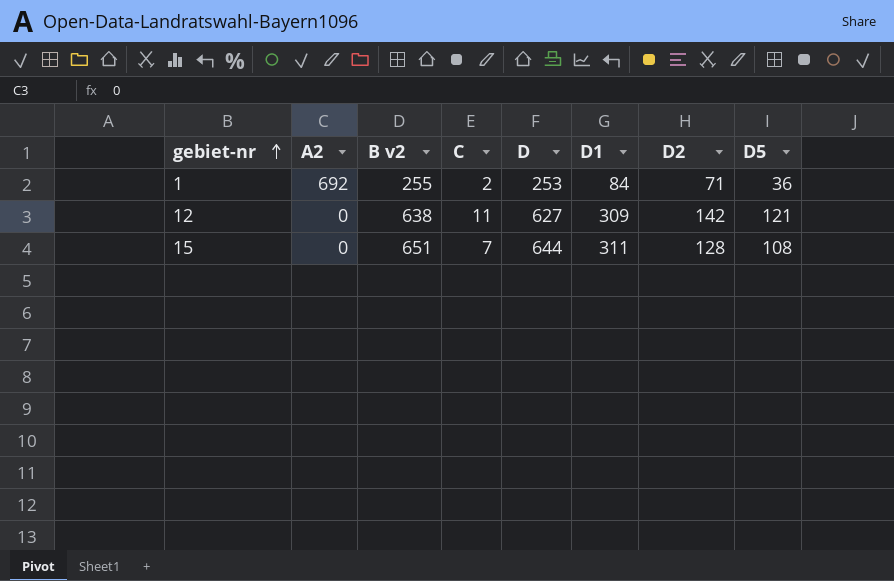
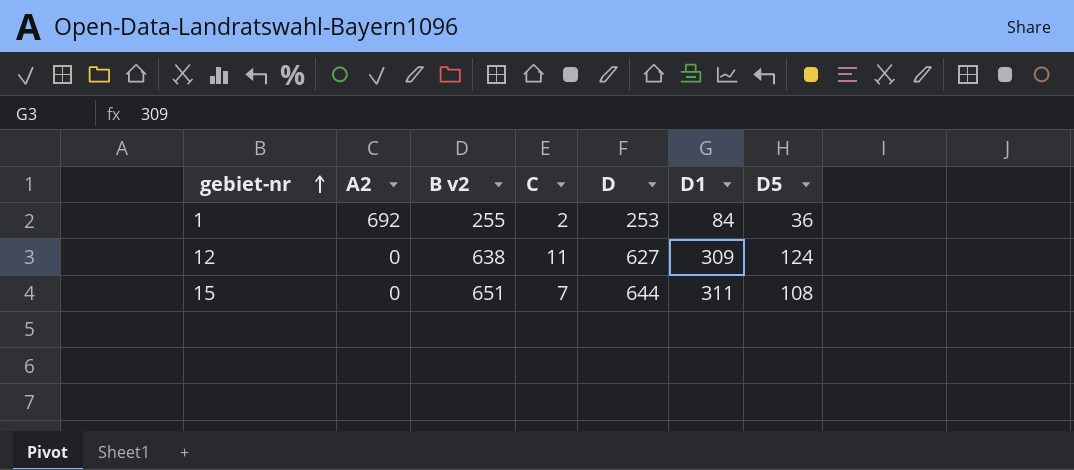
column D2 | position: 7 -> none
12 | D5: 121 -> 124

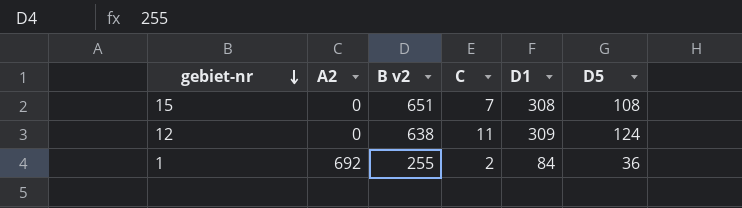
row order: gebiet-nr ascending -> gebiet-nr descending
column D | formula: [B v2] - [C] -> none
15 | D1: 311 -> 308

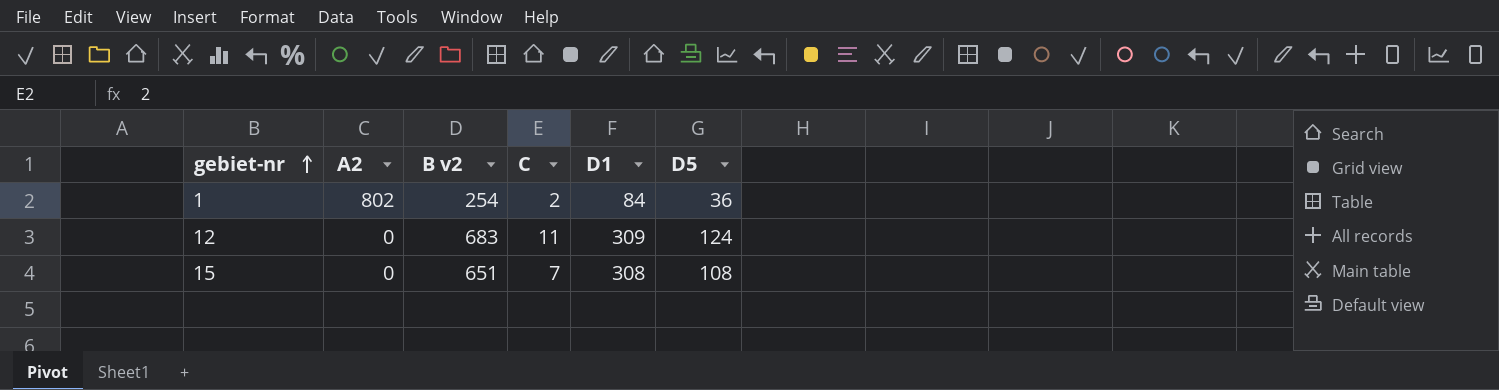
row order: gebiet-nr descending -> gebiet-nr ascending
1 | A2: 692 -> 802
1 | B v2: 255 -> 254
12 | B v2: 638 -> 683

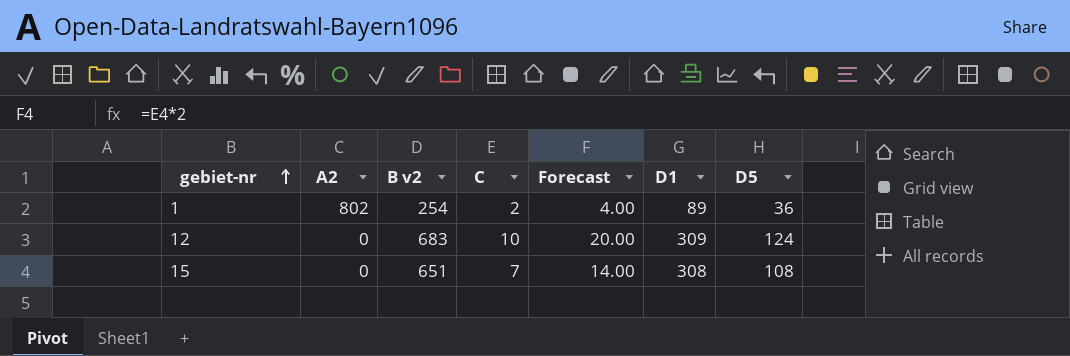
column Forecast | formula: none -> [C] * 2
1 | D1: 84 -> 89
12 | C: 11 -> 10

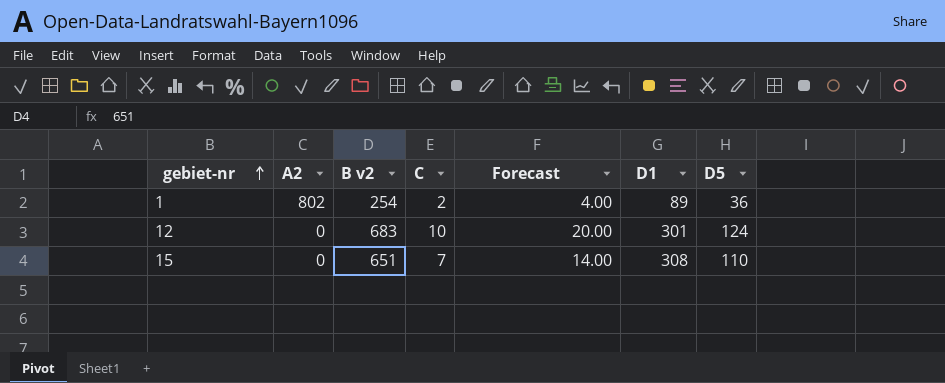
12 | D1: 309 -> 301
15 | D5: 108 -> 110

